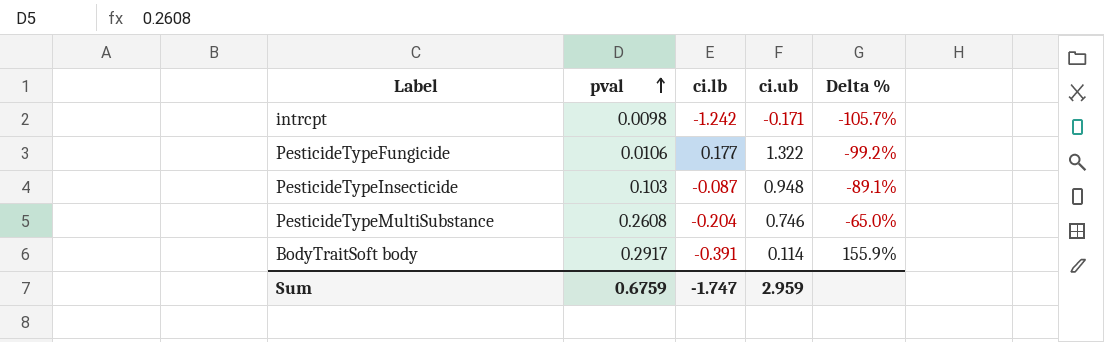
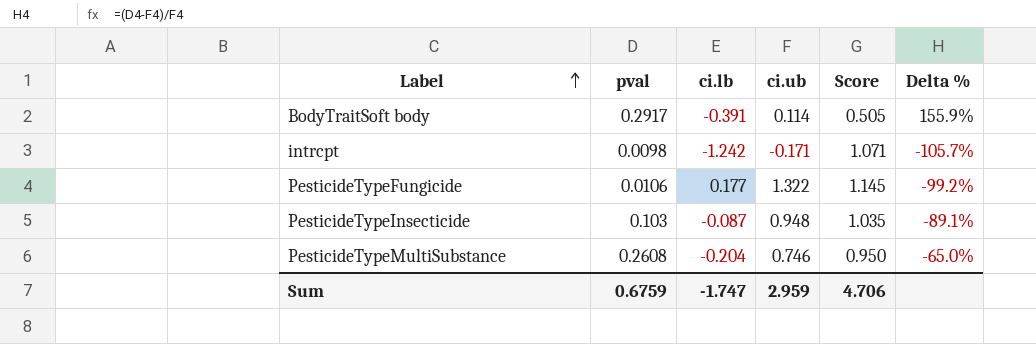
row order: pval ascending -> Label ascending
column Score | formula: none -> [ci.ub] - [ci.lb]

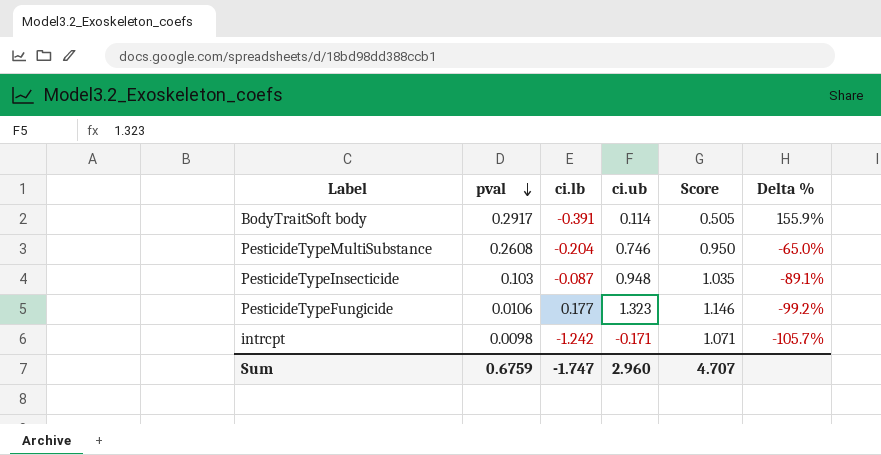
row order: Label ascending -> pval descending
PesticideTypeFungicide | ci.ub: 1.322 -> 1.323
PesticideTypeFungicide | Score: 1.145 -> 1.146
Sum | ci.ub: 2.959 -> 2.960
Sum | Score: 4.706 -> 4.707

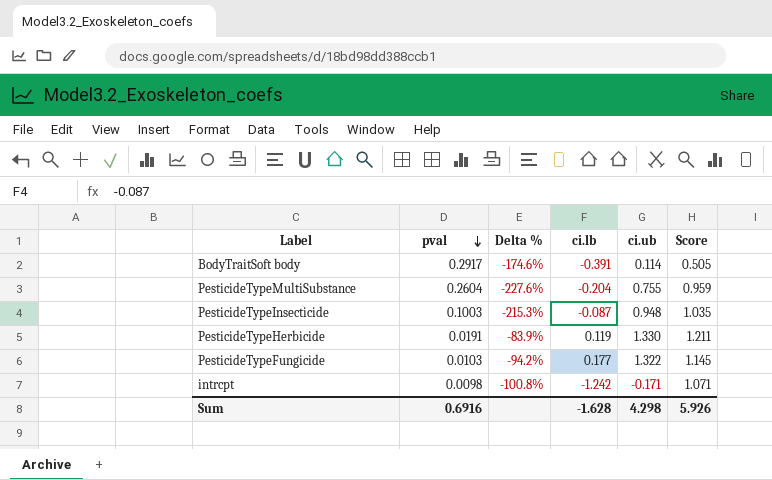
column Delta % | formula: ([pval] - [ci.ub]) / [ci.ub] -> ([pval] - [ci.lb]) / [ci.lb]
column Delta % | position: 6 -> 3
PesticideTypeMultiSubstance | pval: 0.2608 -> 0.2604
PesticideTypeMultiSubstance | ci.ub: 0.746 -> 0.755
PesticideTypeMultiSubstance | Score: 0.950 -> 0.959
PesticideTypeInsecticide | pval: 0.103 -> 0.1003
row PesticideTypeHerbicide: none -> 0.0191 | -83.9% | 0.119 | 1.330 | 1.211
PesticideTypeFungicide | pval: 0.0106 -> 0.0103
PesticideTypeFungicide | ci.ub: 1.323 -> 1.322
PesticideTypeFungicide | Score: 1.146 -> 1.145
Sum | pval: 0.6759 -> 0.6916
Sum | ci.lb: -1.747 -> -1.628
Sum | ci.ub: 2.960 -> 4.298
Sum | Score: 4.707 -> 5.926

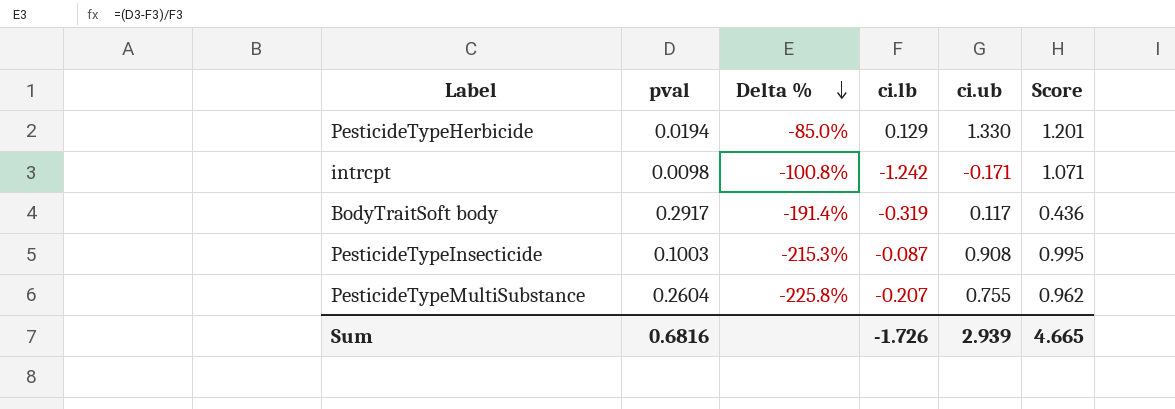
row order: pval descending -> Delta % descending
row PesticideTypeFungicide: 0.0103 | -94.2% | 0.177 | 1.322 | 1.145 -> none
PesticideTypeHerbicide | pval: 0.0191 -> 0.0194
PesticideTypeHerbicide | Delta %: -83.9% -> -85.0%
PesticideTypeHerbicide | ci.lb: 0.119 -> 0.129
PesticideTypeHerbicide | Score: 1.211 -> 1.201
BodyTraitSoft body | Delta %: -174.6% -> -191.4%
BodyTraitSoft body | ci.lb: -0.391 -> -0.319
BodyTraitSoft body | ci.ub: 0.114 -> 0.117
BodyTraitSoft body | Score: 0.505 -> 0.436
PesticideTypeInsecticide | ci.ub: 0.948 -> 0.908
PesticideTypeInsecticide | Score: 1.035 -> 0.995
PesticideTypeMultiSubstance | Delta %: -227.6% -> -225.8%
PesticideTypeMultiSubstance | ci.lb: -0.204 -> -0.207
PesticideTypeMultiSubstance | Score: 0.959 -> 0.962
Sum | pval: 0.6916 -> 0.6816
Sum | ci.lb: -1.628 -> -1.726
Sum | ci.ub: 4.298 -> 2.939
Sum | Score: 5.926 -> 4.665

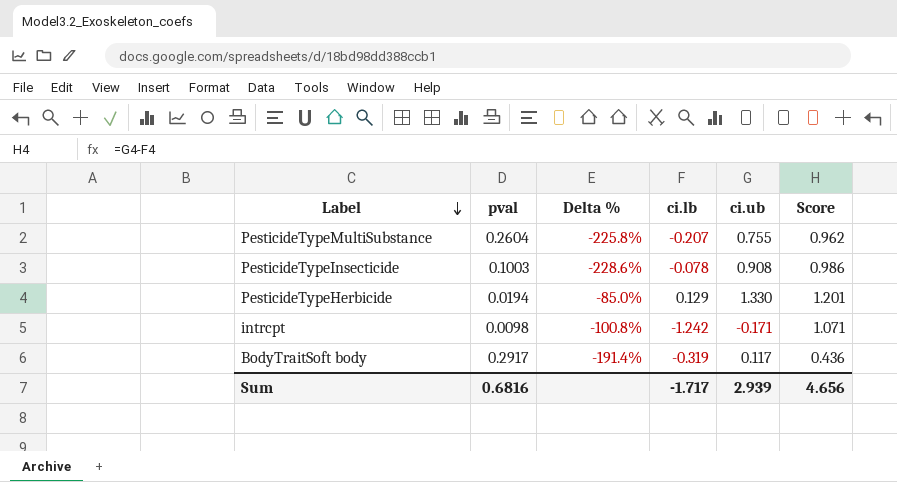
row order: Delta % descending -> Label descending
PesticideTypeInsecticide | Delta %: -215.3% -> -228.6%
PesticideTypeInsecticide | ci.lb: -0.087 -> -0.078
PesticideTypeInsecticide | Score: 0.995 -> 0.986
Sum | ci.lb: -1.726 -> -1.717
Sum | Score: 4.665 -> 4.656

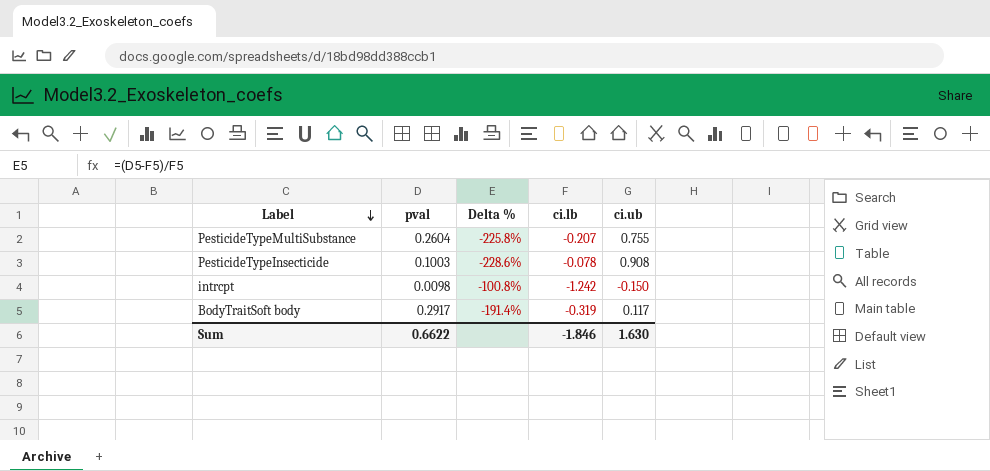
column Score | formula: [ci.ub] - [ci.lb] -> none
row PesticideTypeHerbicide: 0.0194 | -85.0% | 0.129 | 1.330 | 1.201 -> none
intrcpt | ci.ub: -0.171 -> -0.150
Sum | pval: 0.6816 -> 0.6622
Sum | ci.lb: -1.717 -> -1.846
Sum | ci.ub: 2.939 -> 1.630

